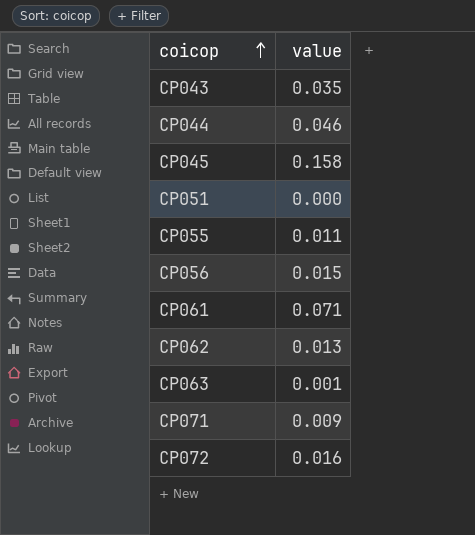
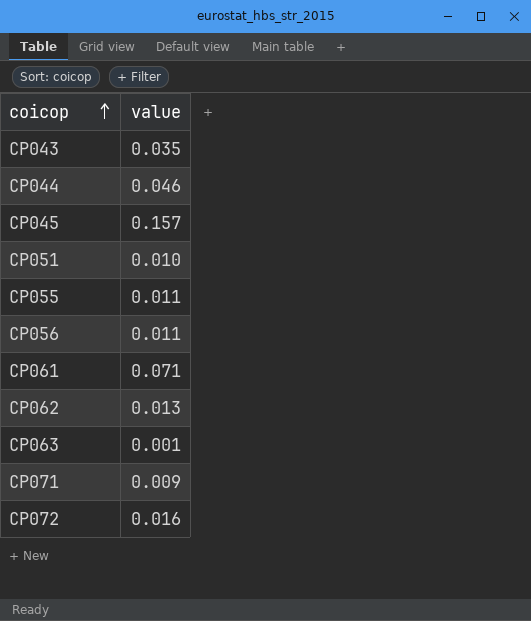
CP045 | value: 0.158 -> 0.157
CP051 | value: 0.000 -> 0.010
CP056 | value: 0.015 -> 0.011

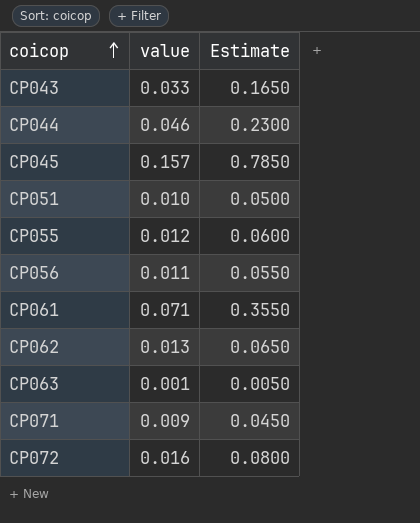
column Estimate | formula: none -> [value] * 5
CP043 | value: 0.035 -> 0.033
CP055 | value: 0.011 -> 0.012

